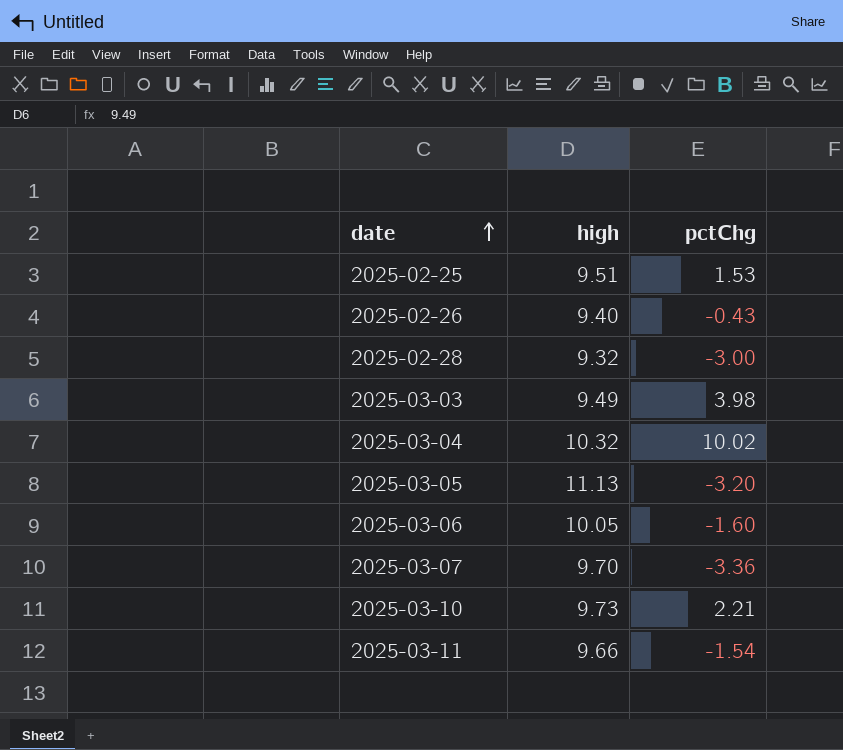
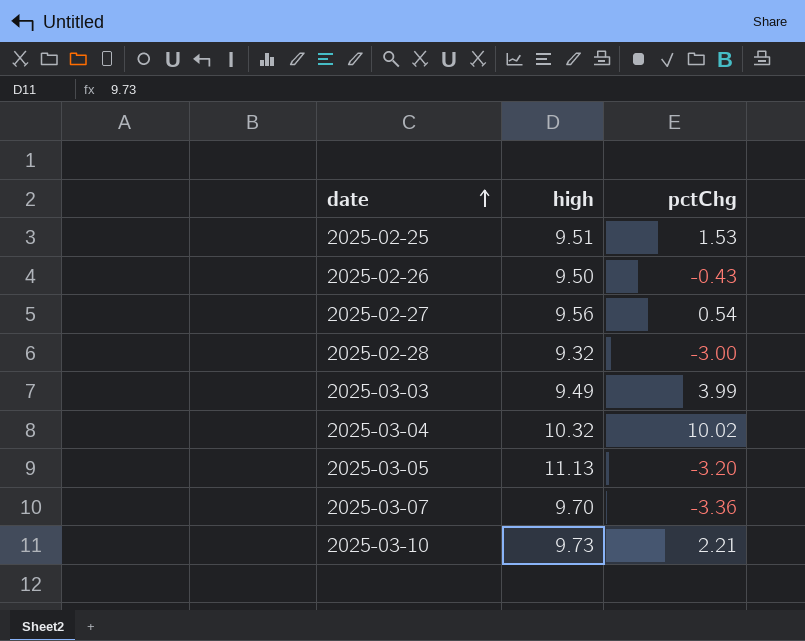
row 2025-03-06: 10.05 | -1.60 -> none
row 2025-03-11: 9.66 | -1.54 -> none
2025-02-26 | high: 9.40 -> 9.50
row 2025-02-27: none -> 9.56 | 0.54
2025-03-03 | pctChg: 3.98 -> 3.99

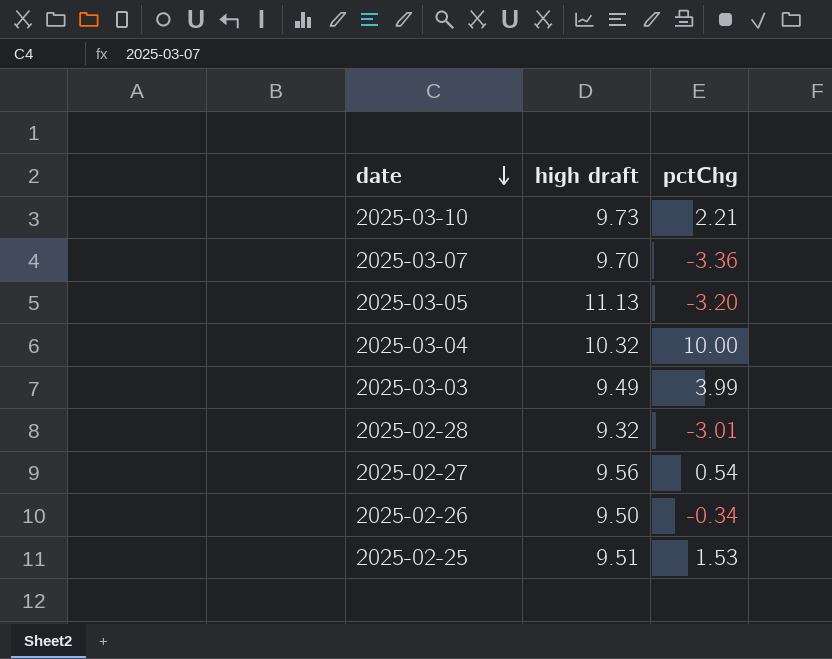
row order: date ascending -> date descending
column name: high -> high draft
2025-03-04 | pctChg: 10.02 -> 10.00
2025-02-28 | pctChg: -3.00 -> -3.01
2025-02-26 | pctChg: -0.43 -> -0.34

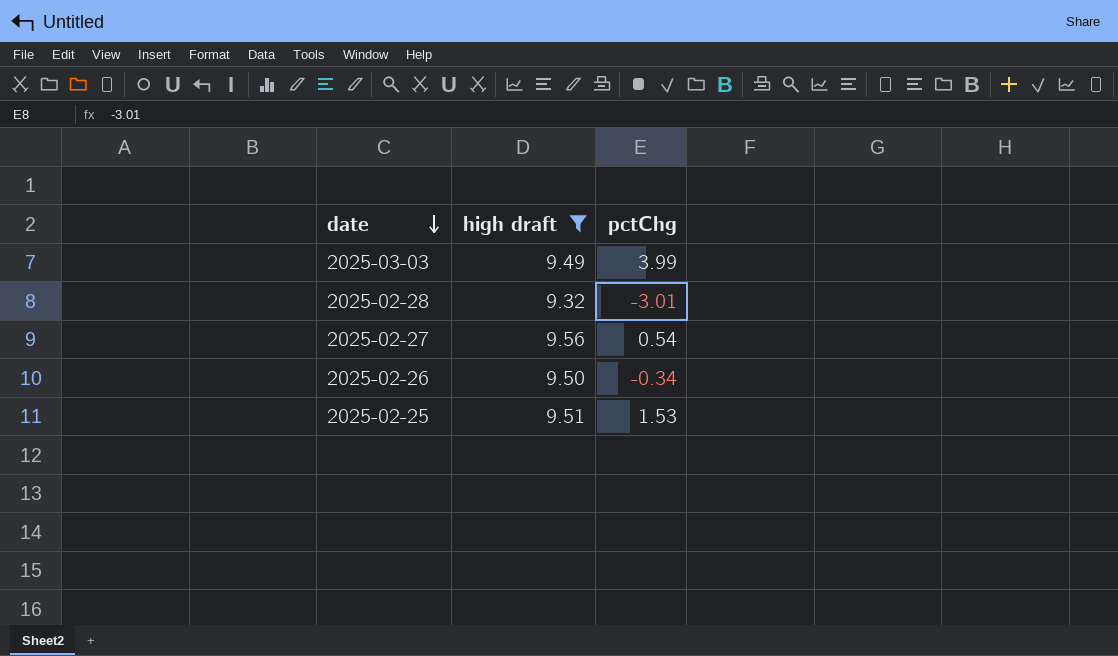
filter: none -> high draft <= 9.56

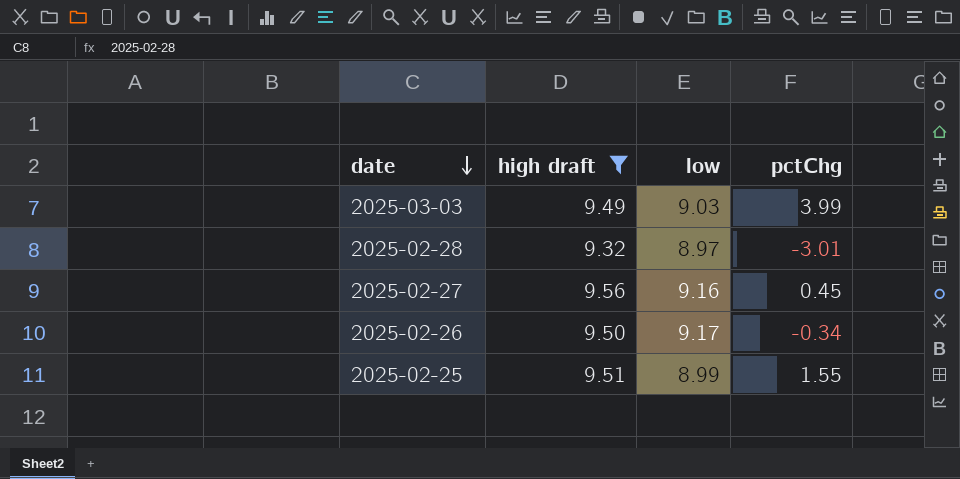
column low | position: none -> 3
2025-02-27 | pctChg: 0.54 -> 0.45
2025-02-25 | pctChg: 1.53 -> 1.55

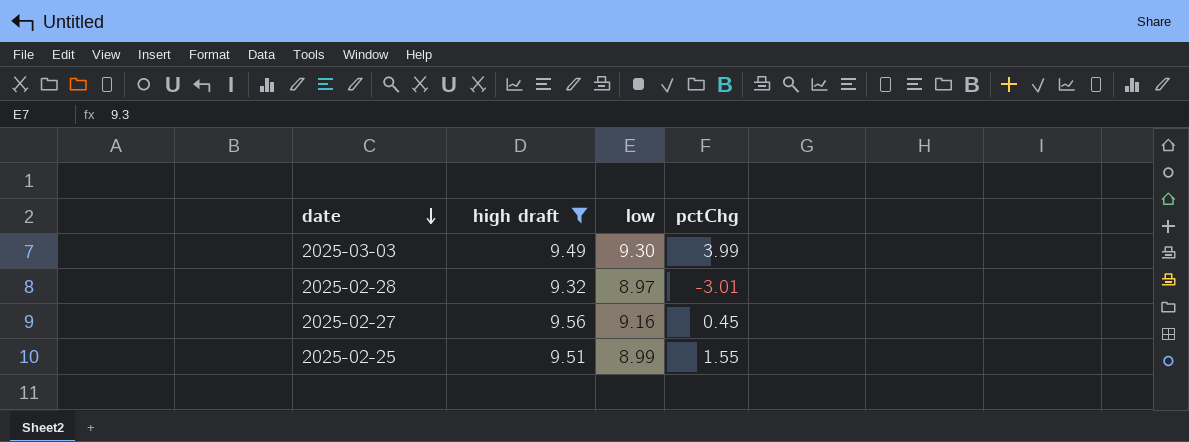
row 2025-02-26: 9.50 | 9.17 | -0.34 -> none
2025-03-03 | low: 9.03 -> 9.30

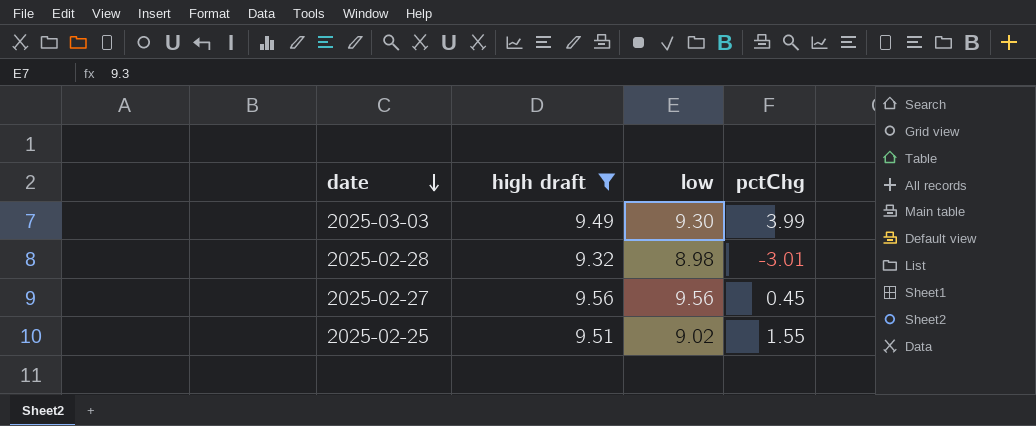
2025-02-28 | low: 8.97 -> 8.98
2025-02-27 | low: 9.16 -> 9.56
2025-02-25 | low: 8.99 -> 9.02

